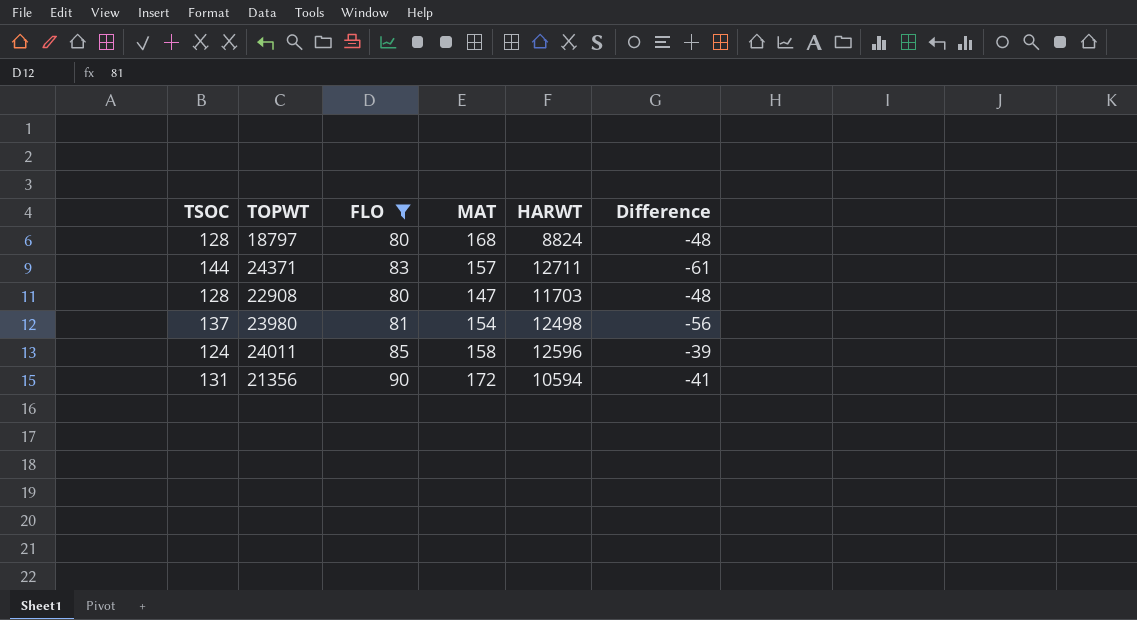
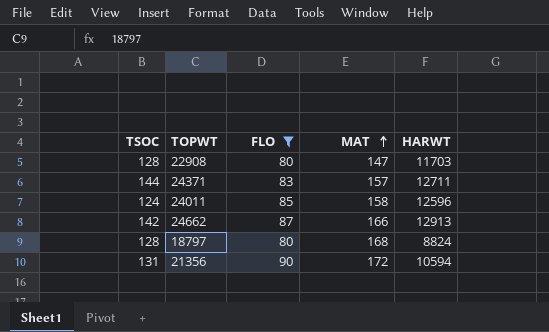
row order: none -> MAT ascending
column Difference | formula: [FLO] - [TSOC] -> none
row 23980: 137 | 81 | 154 | 12498 | -56 -> none
row 24662: none -> 142 | 87 | 166 | 12913

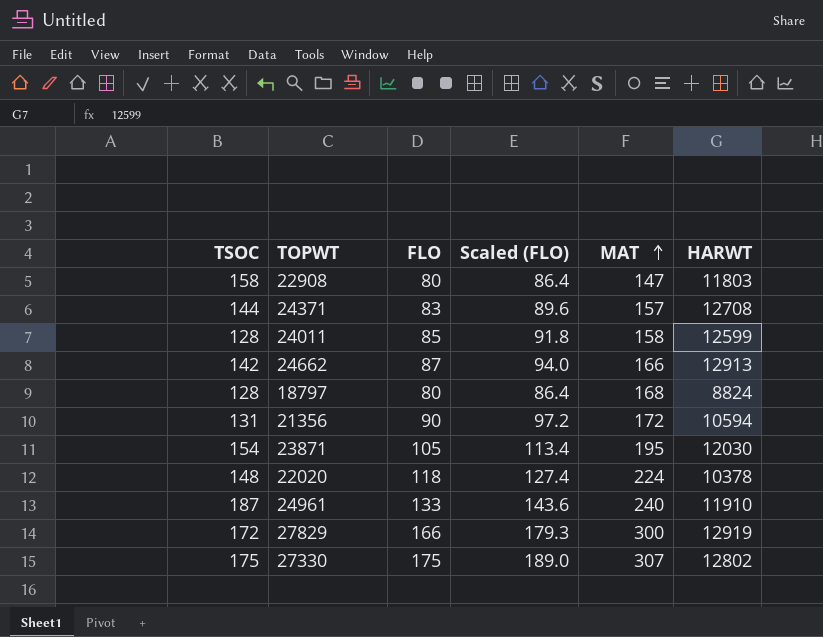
filter: FLO <= 90 -> none
column Scaled (FLO) | formula: none -> [FLO] * 1.08
22908 | TSOC: 128 -> 158
22908 | HARWT: 11703 -> 11803
24371 | HARWT: 12711 -> 12708
24011 | TSOC: 124 -> 128
24011 | HARWT: 12596 -> 12599

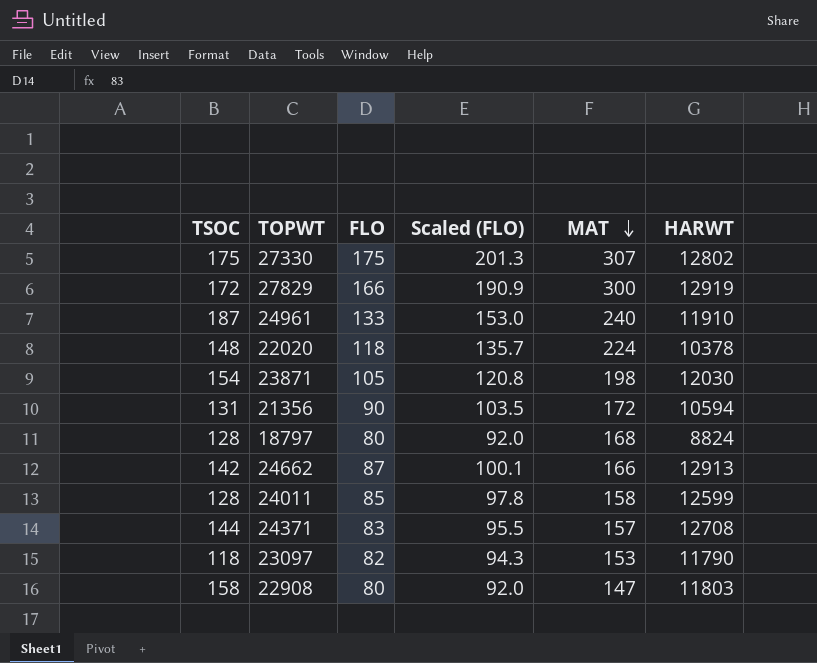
row order: MAT ascending -> MAT descending
column Scaled (FLO) | formula: [FLO] * 1.08 -> [FLO] * 1.15
23871 | MAT: 195 -> 198
row 23097: none -> 118 | 82 | 94.3 | 153 | 11790

